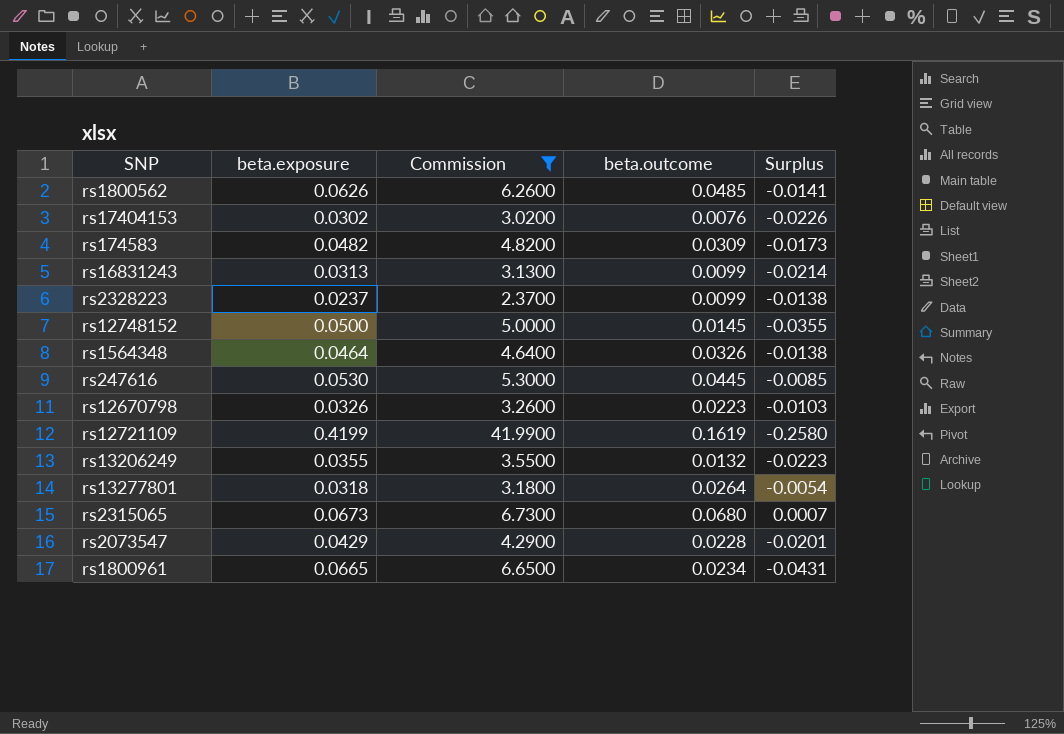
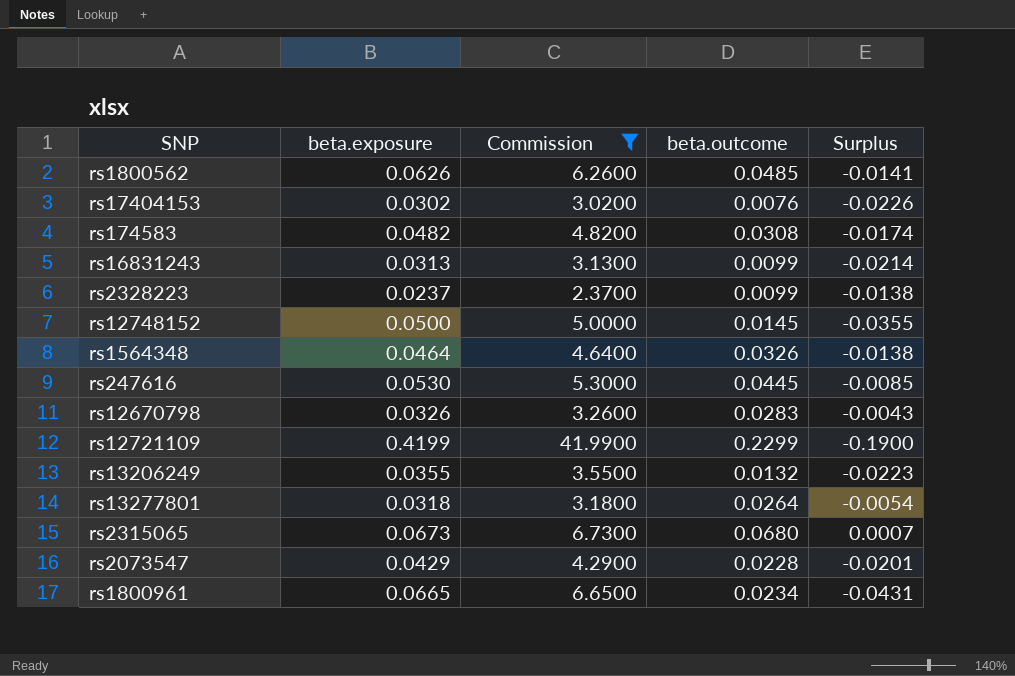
rs174583 | beta.outcome: 0.0309 -> 0.0308
rs174583 | Surplus: -0.0173 -> -0.0174
rs12670798 | beta.outcome: 0.0223 -> 0.0283
rs12670798 | Surplus: -0.0103 -> -0.0043
rs12721109 | beta.outcome: 0.1619 -> 0.2299
rs12721109 | Surplus: -0.2580 -> -0.1900

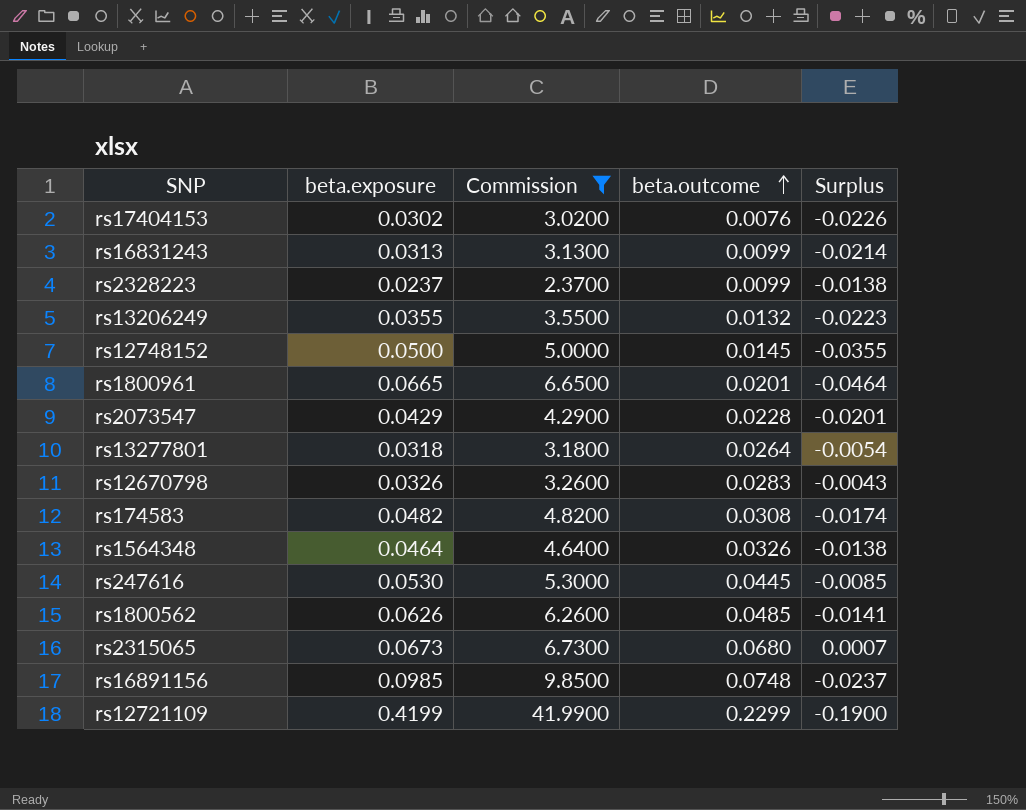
row order: none -> beta.outcome ascending
rs1800961 | beta.outcome: 0.0234 -> 0.0201
rs1800961 | Surplus: -0.0431 -> -0.0464
row rs16891156: none -> 0.0985 | 9.8500 | 0.0748 | -0.0237

